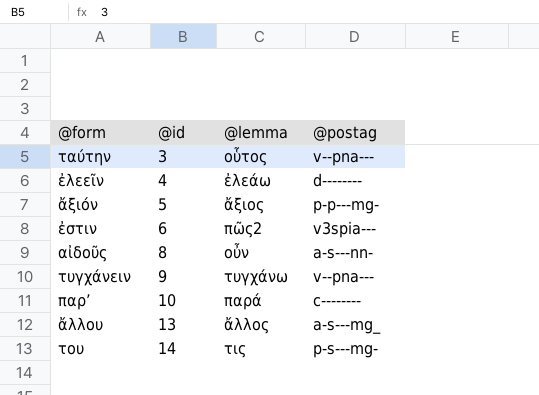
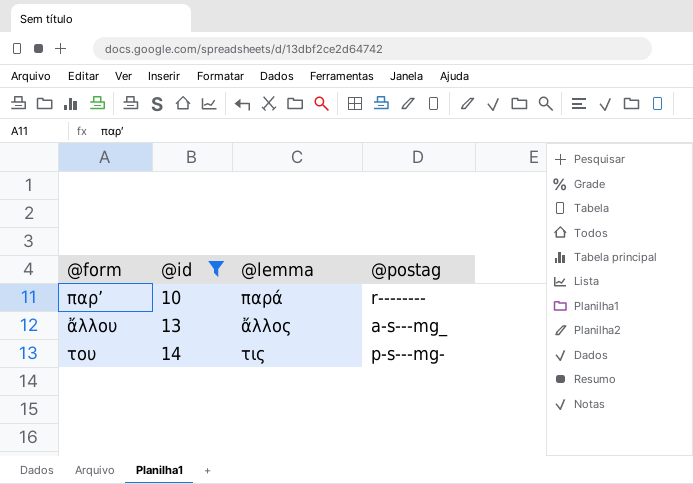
filter: none -> @id >= 10
παρʼ | @postag: c-------- -> r--------

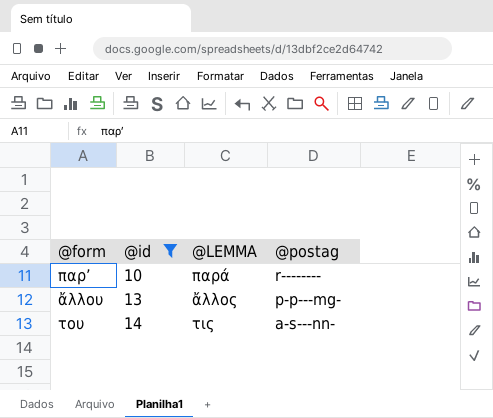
column name: @lemma -> @LEMMA
ἄλλου | @postag: a-s---mg_ -> p-p---mg-
του | @postag: p-s---mg- -> a-s---nn-

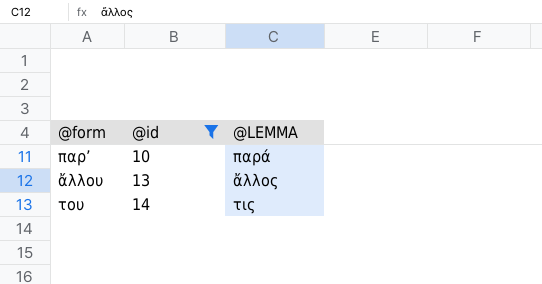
column @postag | position: 4 -> none

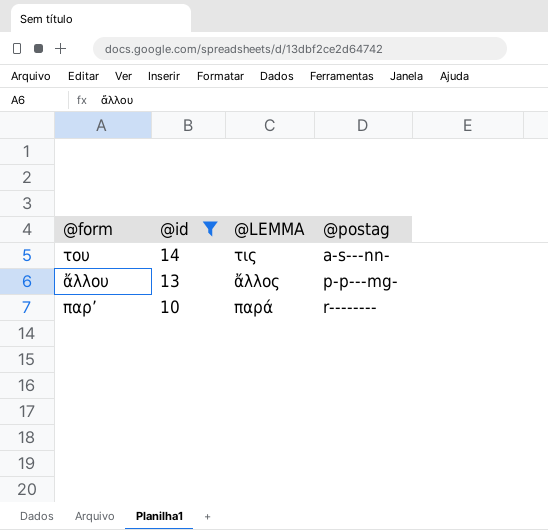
row order: @id ascending -> @id descending
column @postag | position: none -> 4

